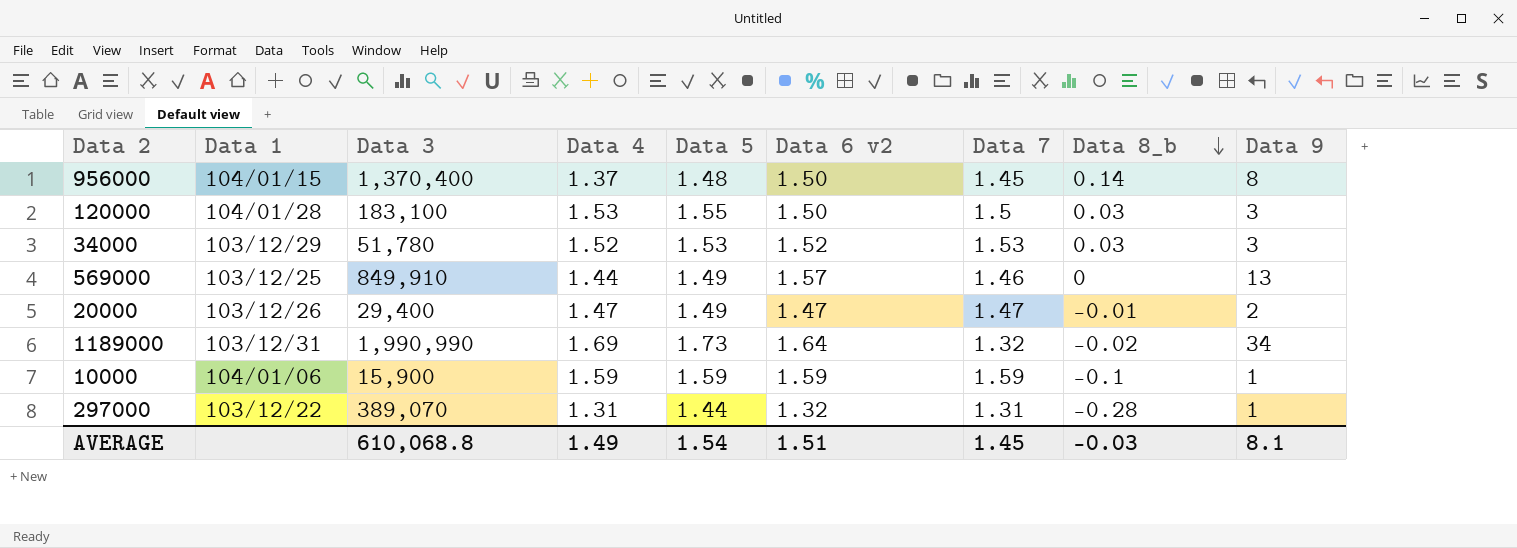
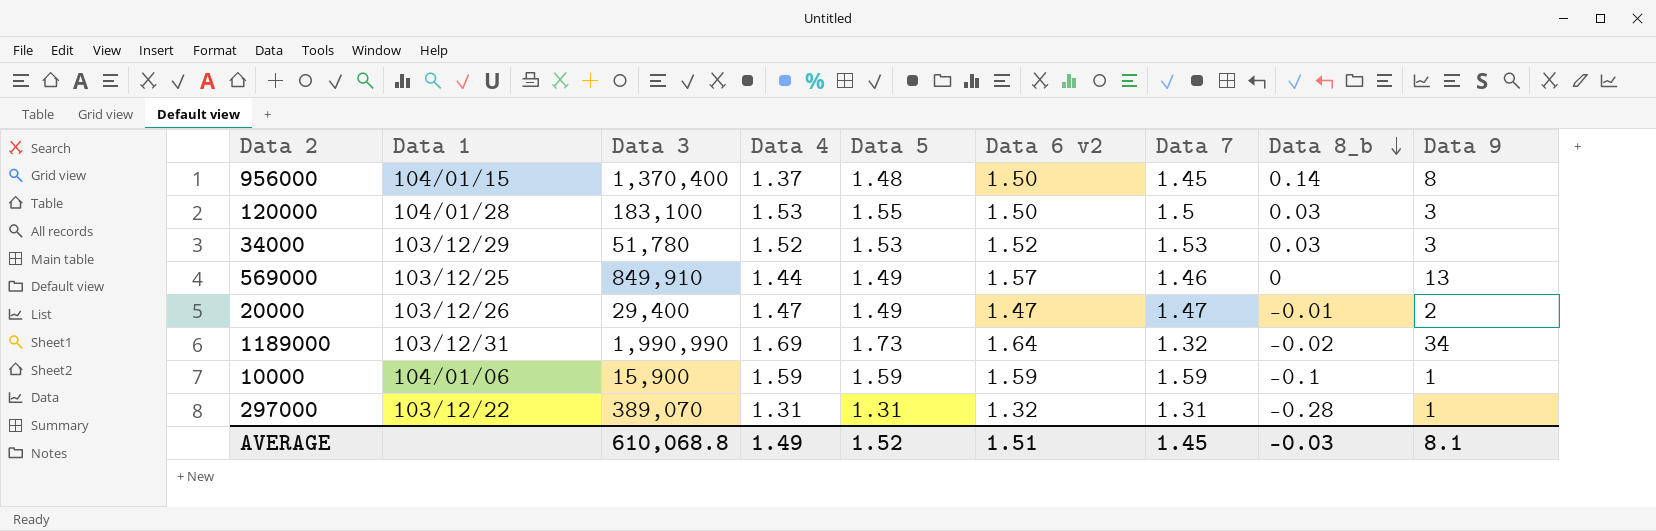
297000 | Data 5: 1.44 -> 1.31
AVERAGE | Data 5: 1.54 -> 1.52

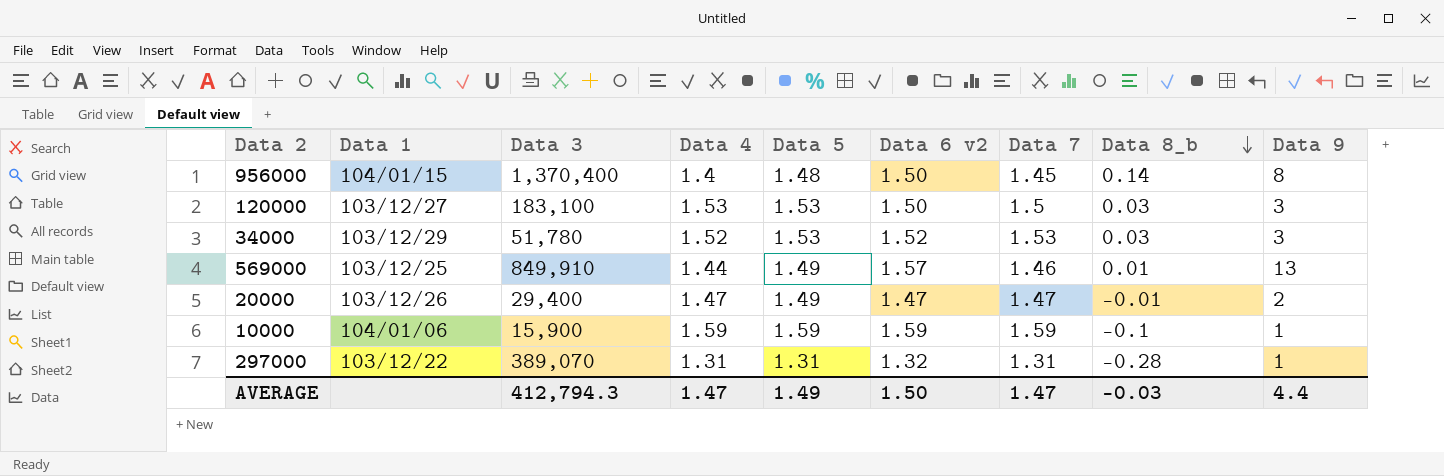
row 1189000: 103/12/31 | 1,990,990 | 1.69 | 1.73 | 1.64 | 1.32 | -0.02 | 34 -> none
956000 | Data 4: 1.37 -> 1.4
120000 | Data 1: 104/01/28 -> 103/12/27
120000 | Data 5: 1.55 -> 1.53
569000 | Data 8_b: 0 -> 0.01
AVERAGE | Data 3: 610,068.8 -> 412,794.3
AVERAGE | Data 4: 1.49 -> 1.47
AVERAGE | Data 5: 1.52 -> 1.49
AVERAGE | Data 6 v2: 1.51 -> 1.50
AVERAGE | Data 7: 1.45 -> 1.47
AVERAGE | Data 9: 8.1 -> 4.4

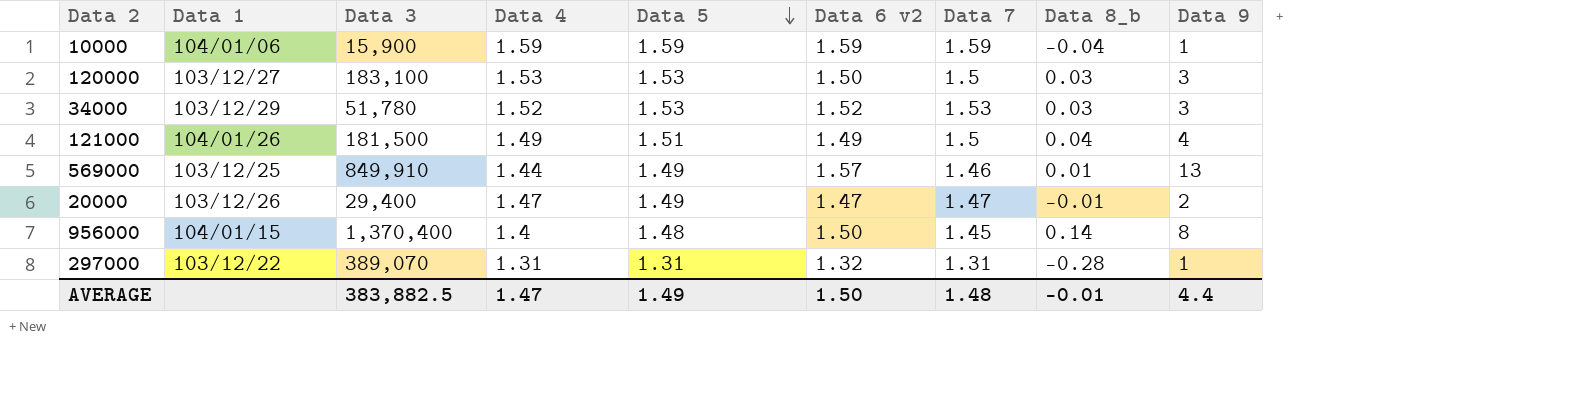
row order: Data 8_b descending -> Data 5 descending
10000 | Data 8_b: -0.1 -> -0.04
row 121000: none -> 104/01/26 | 181,500 | 1.49 | 1.51 | 1.49 | 1.5 | 0.04 | 4
AVERAGE | Data 3: 412,794.3 -> 383,882.5
AVERAGE | Data 7: 1.47 -> 1.48
AVERAGE | Data 8_b: -0.03 -> -0.01

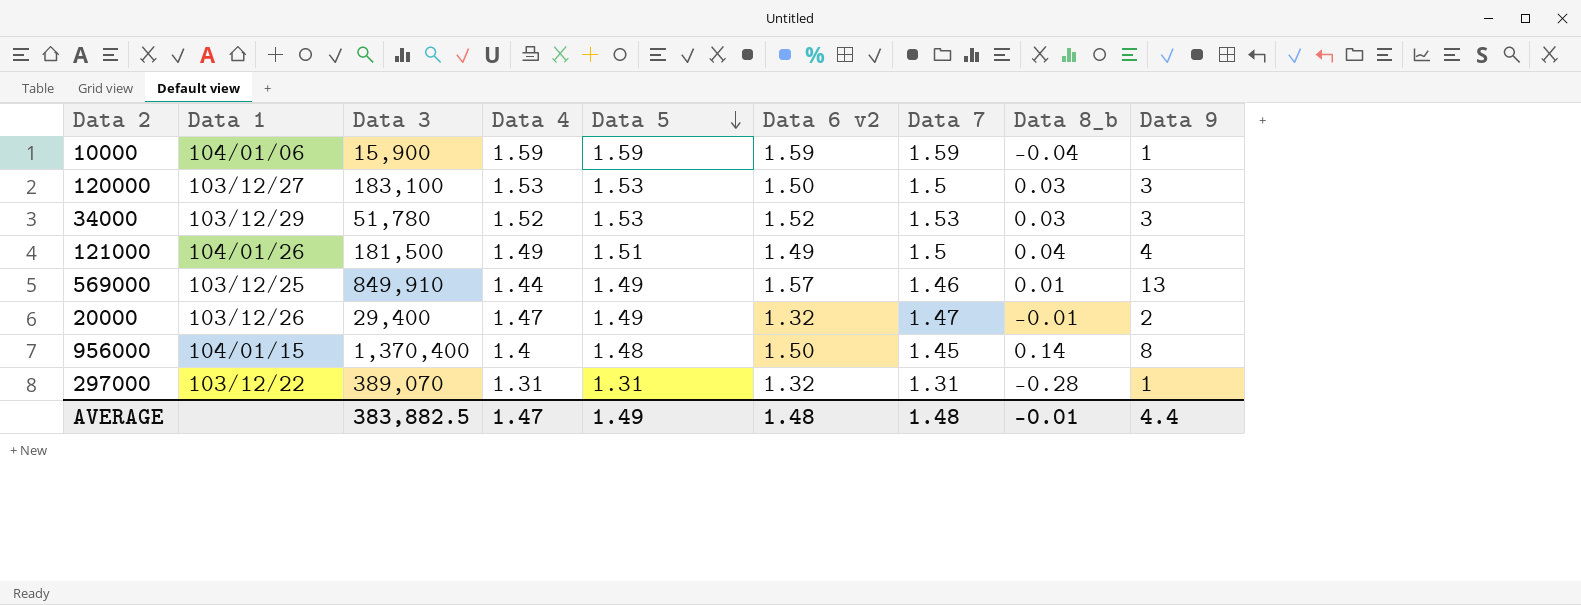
20000 | Data 6 v2: 1.47 -> 1.32
AVERAGE | Data 6 v2: 1.50 -> 1.48

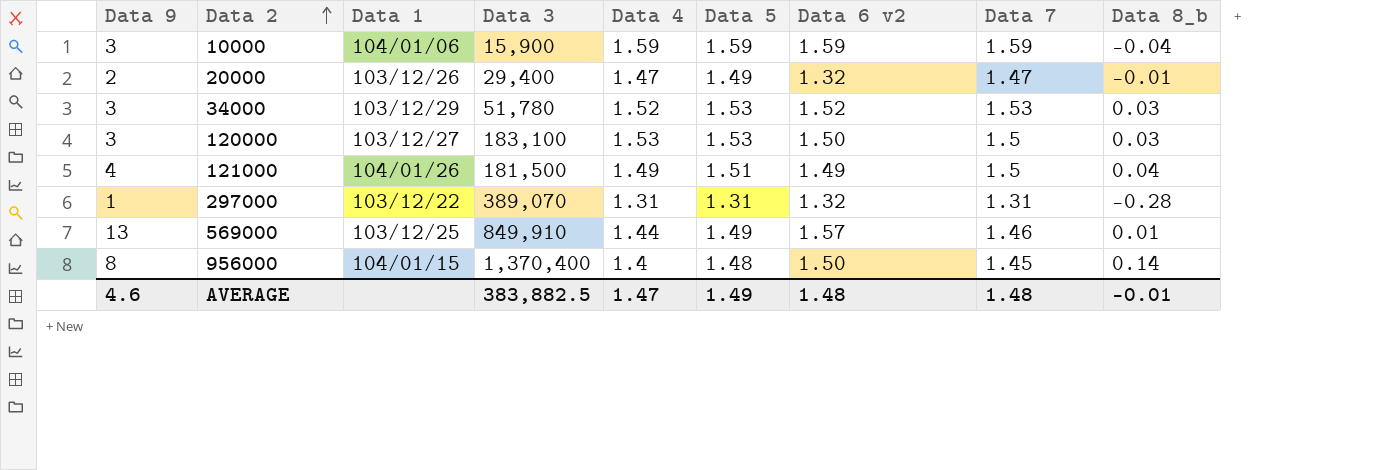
row order: Data 5 descending -> Data 2 ascending
column Data 9 | position: 9 -> 1
10000 | Data 9: 1 -> 3
AVERAGE | Data 9: 4.4 -> 4.6

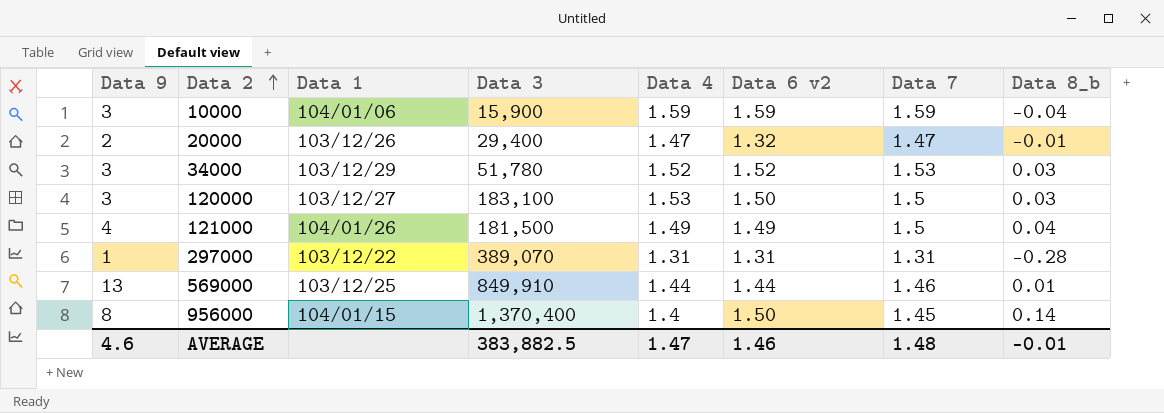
column Data 5 | position: 6 -> none
297000 | Data 6 v2: 1.32 -> 1.31
569000 | Data 6 v2: 1.57 -> 1.44
AVERAGE | Data 6 v2: 1.48 -> 1.46

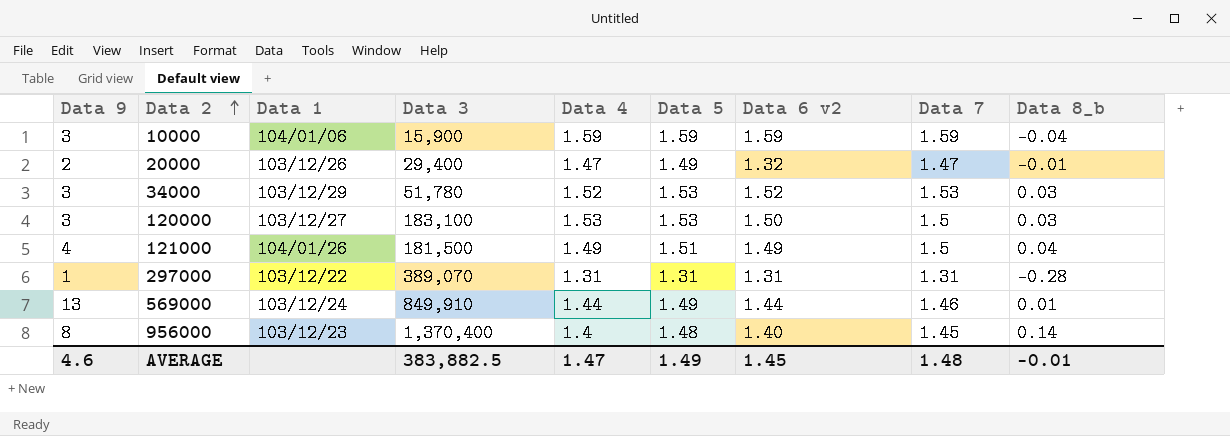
column Data 5 | position: none -> 6
569000 | Data 1: 103/12/25 -> 103/12/24
956000 | Data 1: 104/01/15 -> 103/12/23
956000 | Data 6 v2: 1.50 -> 1.40
AVERAGE | Data 6 v2: 1.46 -> 1.45

